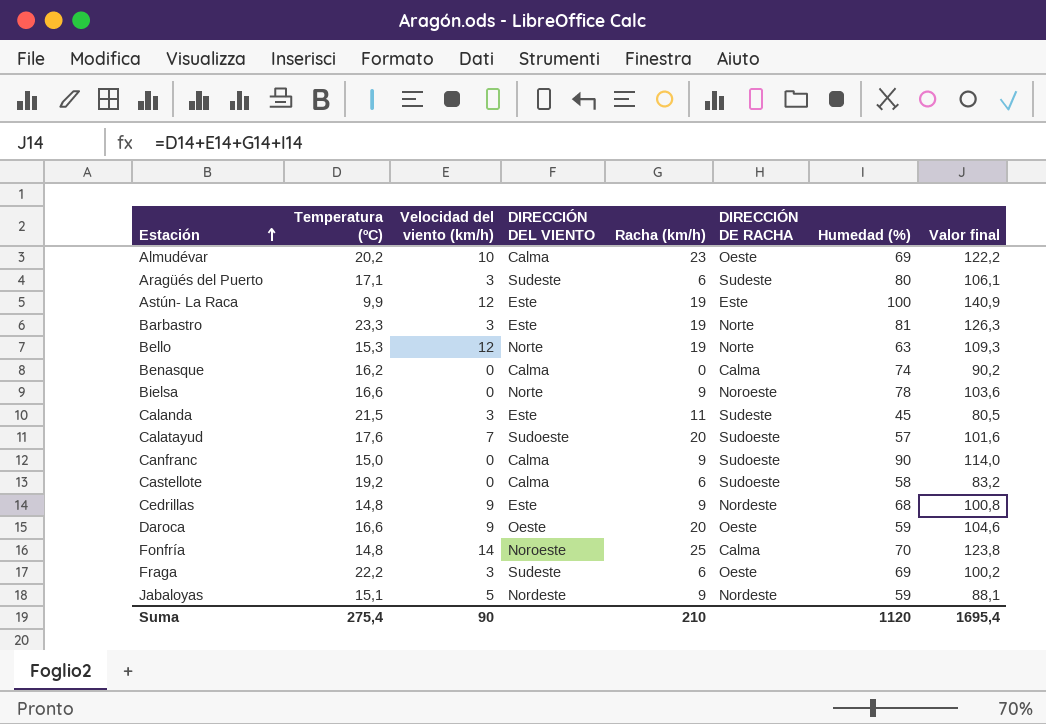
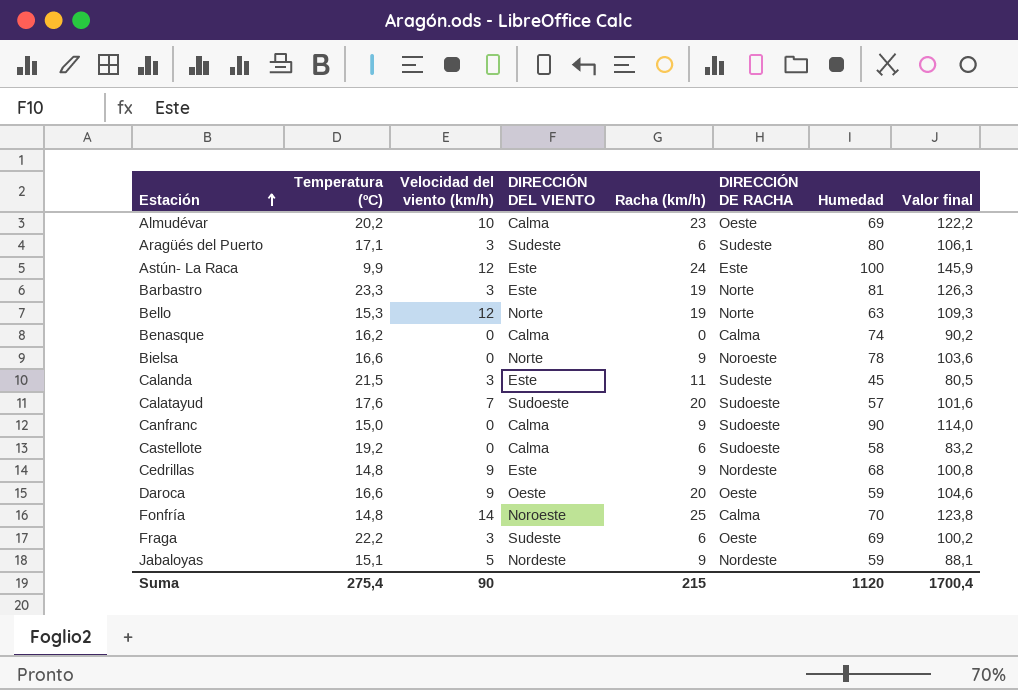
column name: Humedad (%) -> Humedad
Astún- La Raca | Racha (km/h): 19 -> 24
Astún- La Raca | Valor final: 140,9 -> 145,9
Suma | Racha (km/h): 210 -> 215
Suma | Valor final: 1695,4 -> 1700,4

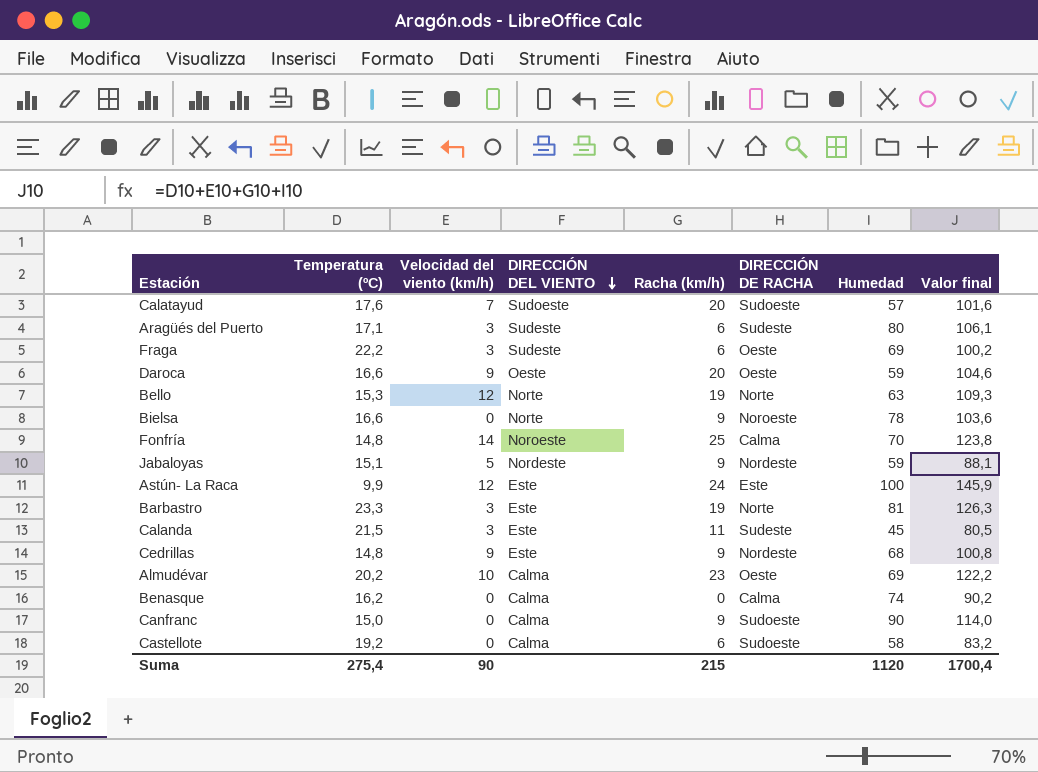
row order: Estación ascending -> DIRECCIÓN DEL VIENTO descending

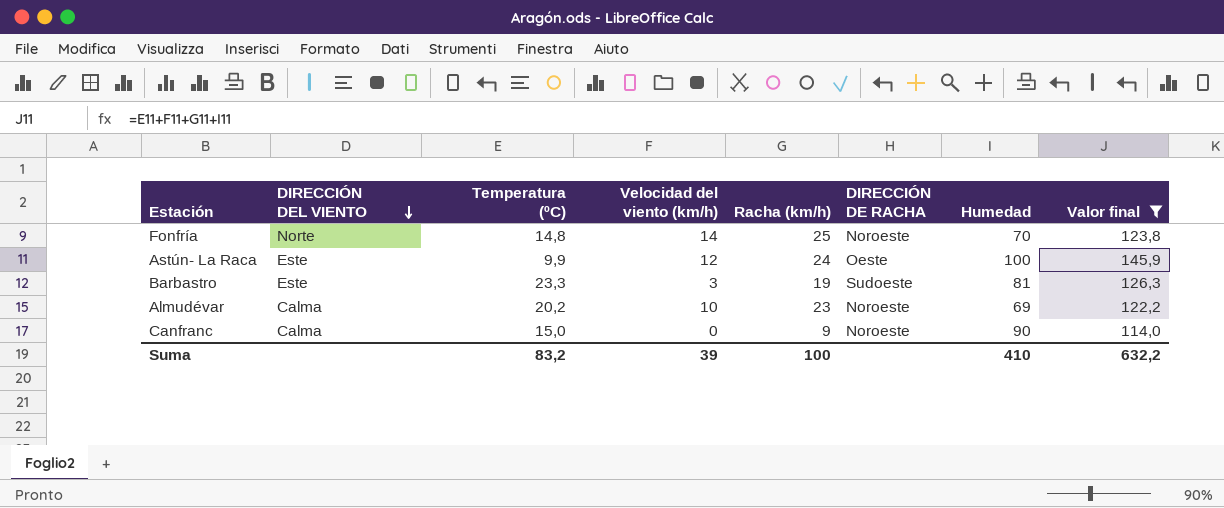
filter: none -> Valor final >= 114,0
column DIRECCIÓN DEL VIENTO | position: 4 -> 2
Fonfría | DIRECCIÓN DEL VIENTO: Noroeste -> Norte
Fonfría | DIRECCIÓN DE RACHA: Calma -> Noroeste
Astún- La Raca | DIRECCIÓN DE RACHA: Este -> Oeste
Barbastro | DIRECCIÓN DE RACHA: Norte -> Sudoeste
Almudévar | DIRECCIÓN DE RACHA: Oeste -> Noroeste
Canfranc | DIRECCIÓN DE RACHA: Sudoeste -> Noroeste
Suma | Temperatura (ºC): 275,4 -> 83,2
Suma | Velocidad del viento (km/h): 90 -> 39
Suma | Racha (km/h): 215 -> 100
Suma | Humedad: 1120 -> 410
Suma | Valor final: 1700,4 -> 632,2

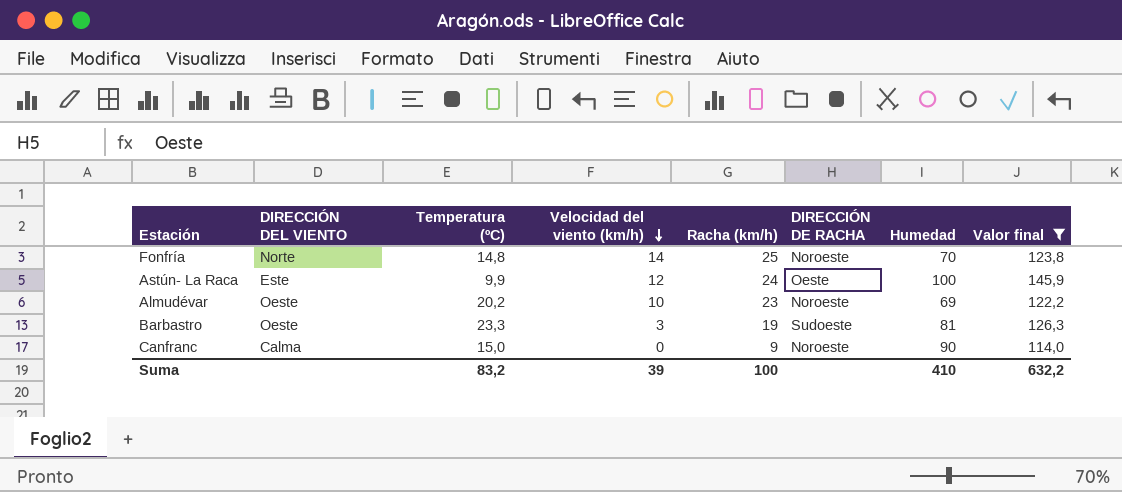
row order: DIRECCIÓN DEL VIENTO descending -> Velocidad del viento (km/h) descending
Almudévar | DIRECCIÓN DEL VIENTO: Calma -> Oeste
Barbastro | DIRECCIÓN DEL VIENTO: Este -> Oeste

